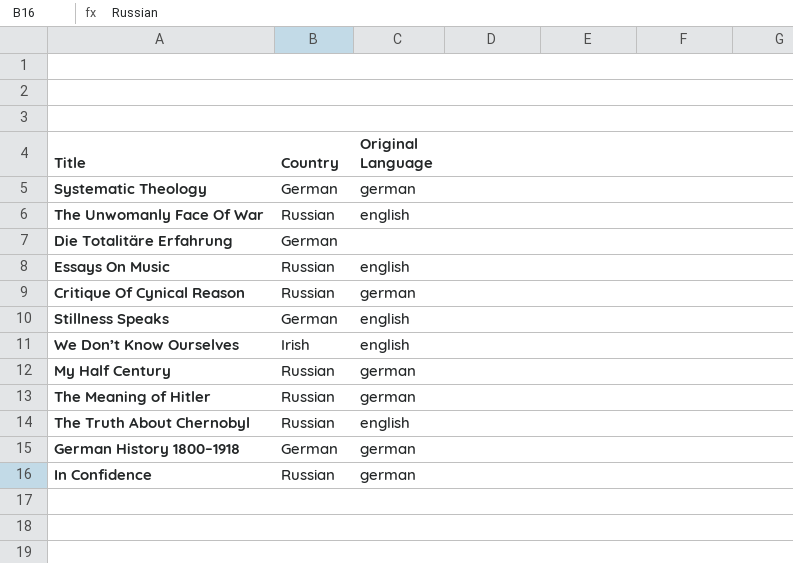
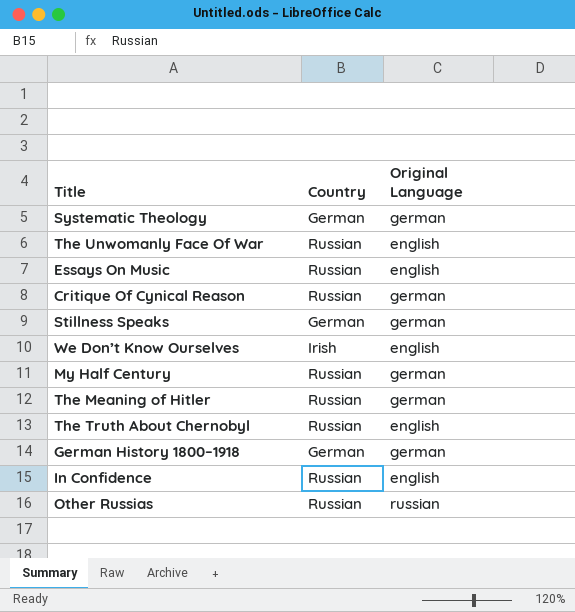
row Die Totalitäre Erfahrung: German | none -> none
Stillness Speaks | Original Language: english -> german
In Confidence | Original Language: german -> english
row Other Russias: none -> Russian | russian

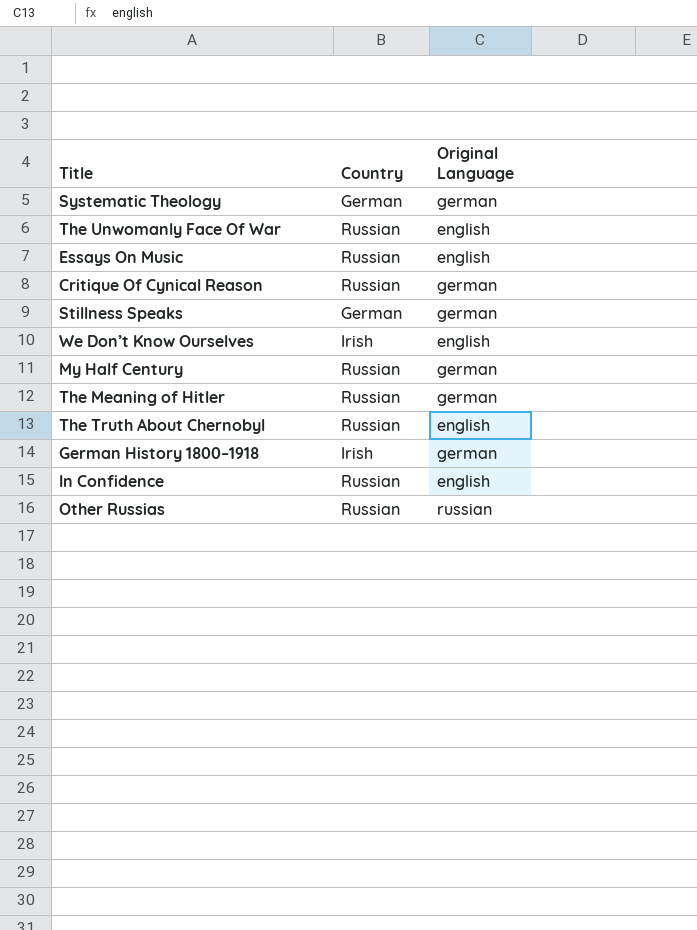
German History 1800–1918 | Country: German -> Irish

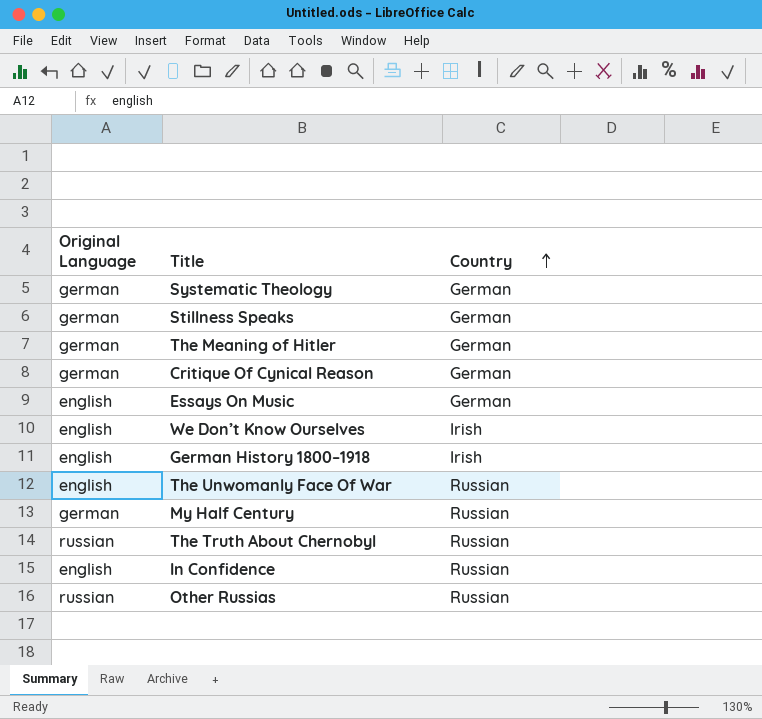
row order: none -> Country ascending
column Original Language | position: 3 -> 1
The Meaning of Hitler | Country: Russian -> German
Critique Of Cynical Reason | Country: Russian -> German
Essays On Music | Country: Russian -> German
German History 1800–1918 | Original Language: german -> english
The Truth About Chernobyl | Original Language: english -> russian

